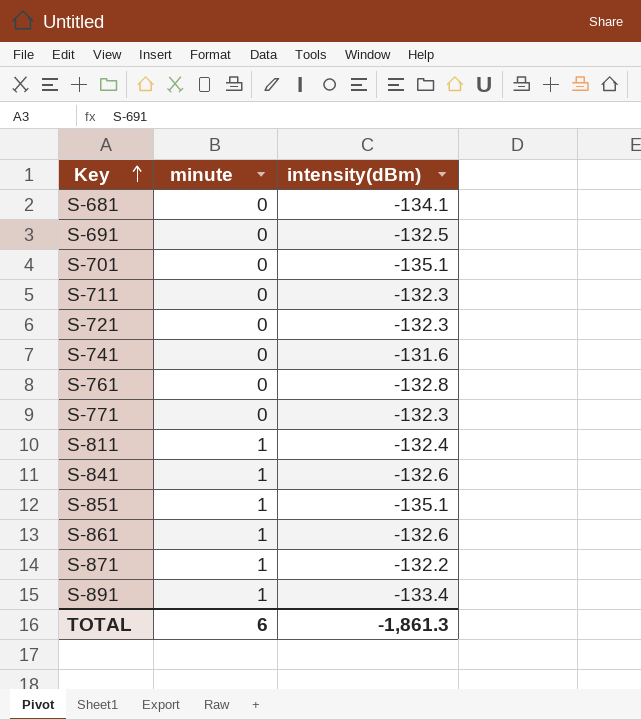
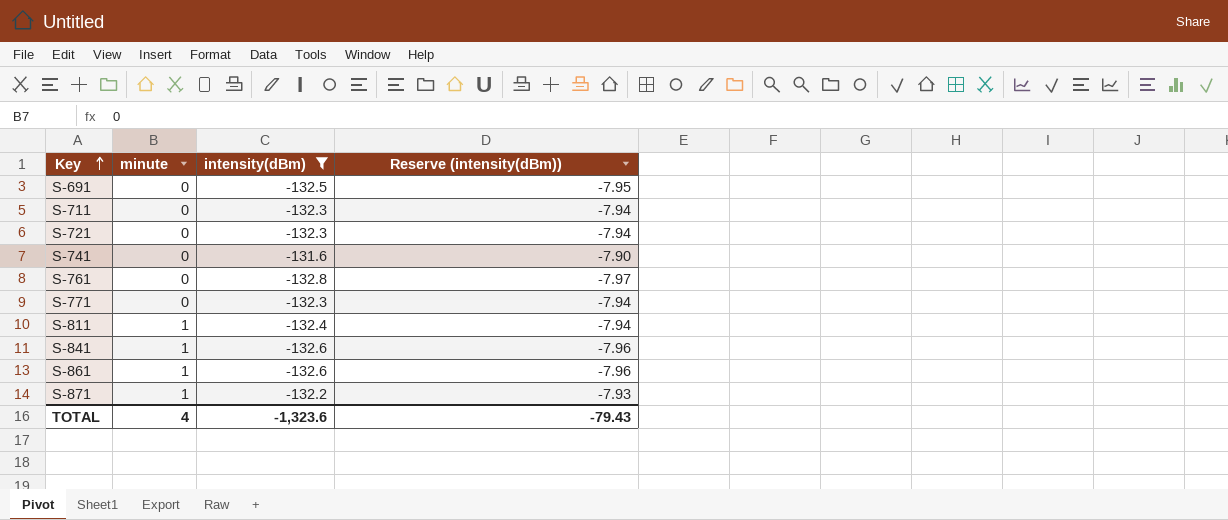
filter: none -> intensity(dBm) >= -132.8
column Reserve (intensity(dBm)) | formula: none -> [intensity(dBm)] * 0.06
TOTAL | minute: 6 -> 4
TOTAL | intensity(dBm): -1,861.3 -> -1,323.6

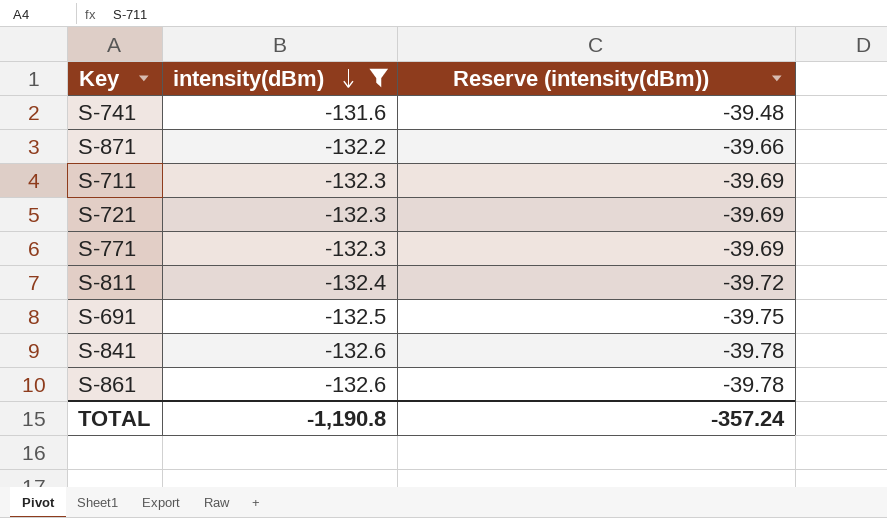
row order: Key ascending -> intensity(dBm) descending
column minute | position: 2 -> none
column Reserve (intensity(dBm)) | formula: [intensity(dBm)] * 0.06 -> [intensity(dBm)] * 0.3
row S-761: 0 | -132.8 | -7.97 -> none
TOTAL | intensity(dBm): -1,323.6 -> -1,190.8
TOTAL | Reserve (intensity(dBm)): -79.43 -> -357.24

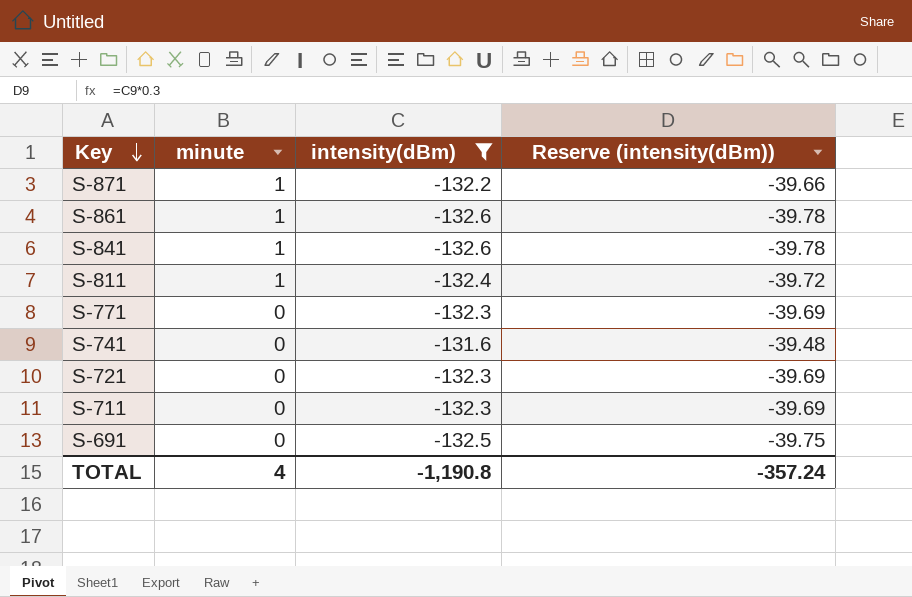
row order: intensity(dBm) descending -> Key descending
column minute | position: none -> 2

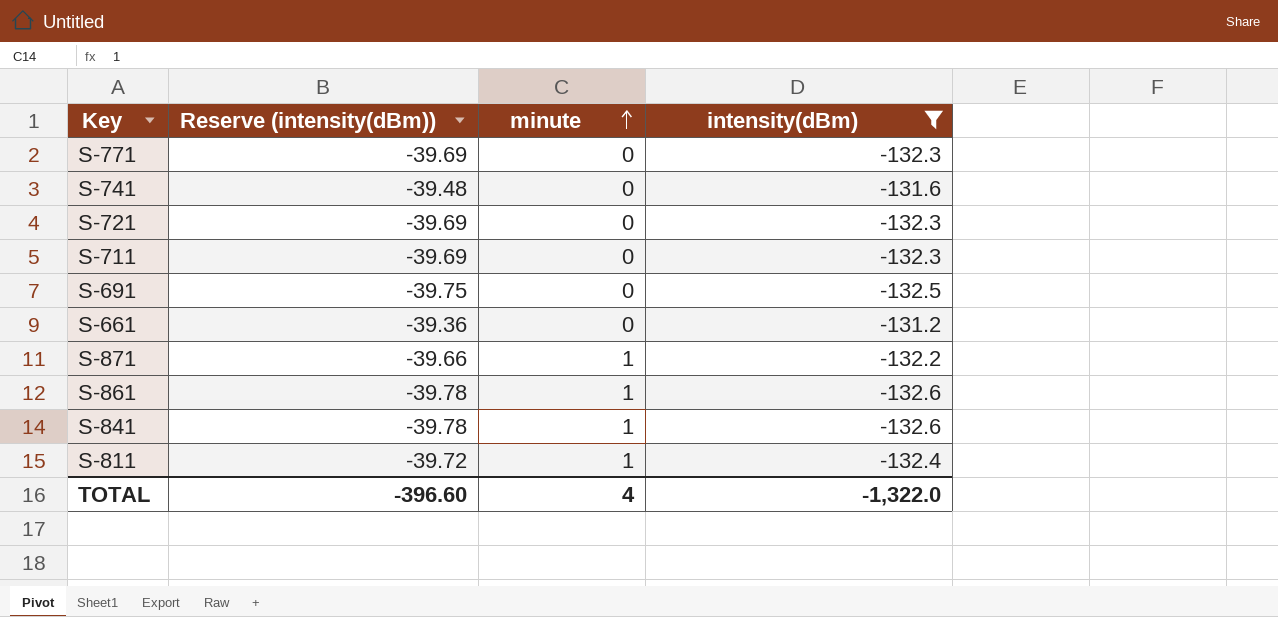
row order: Key descending -> minute ascending
column Reserve (intensity(dBm)) | position: 4 -> 2
row S-661: none -> -39.36 | 0 | -131.2
TOTAL | Reserve (intensity(dBm)): -357.24 -> -396.60
TOTAL | intensity(dBm): -1,190.8 -> -1,322.0

